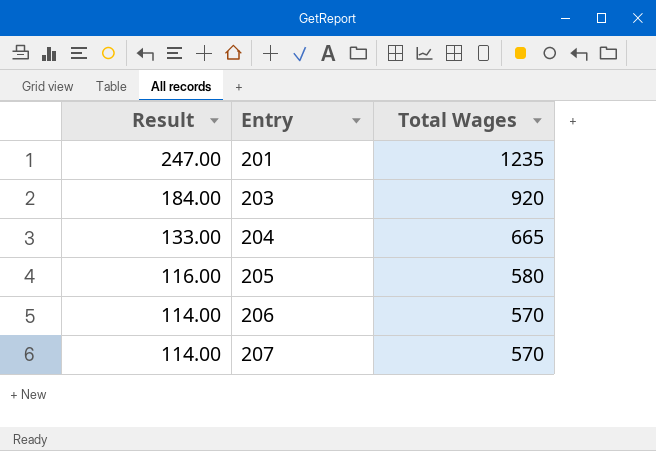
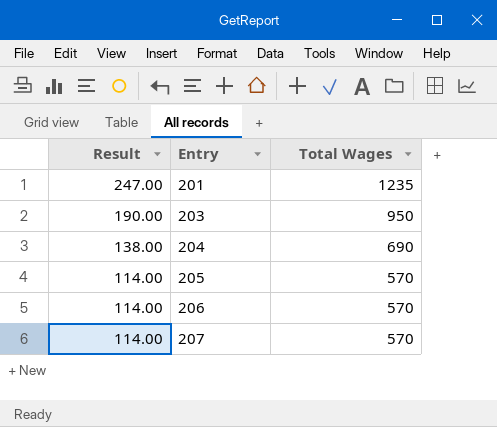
203 | Result: 184.00 -> 190.00
203 | Total Wages: 920 -> 950
204 | Result: 133.00 -> 138.00
204 | Total Wages: 665 -> 690
205 | Result: 116.00 -> 114.00
205 | Total Wages: 580 -> 570

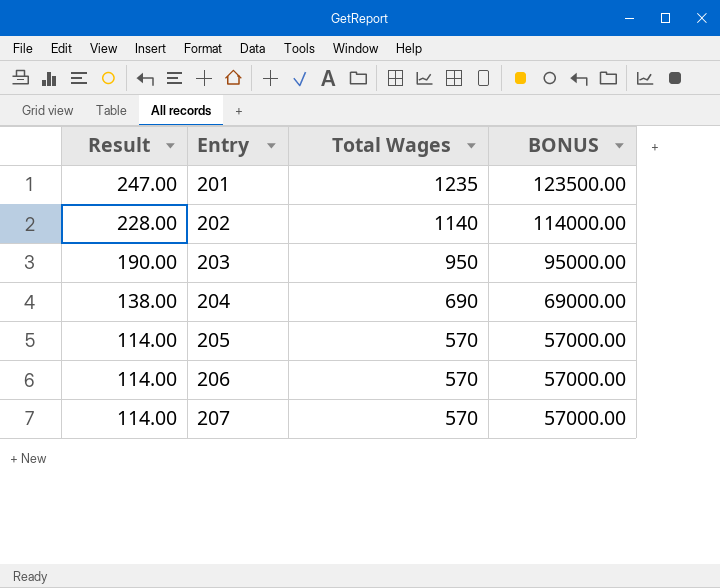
column BONUS | formula: none -> [Total Wages] * 100
row 202: none -> 228.00 | 1140 | 114000.00

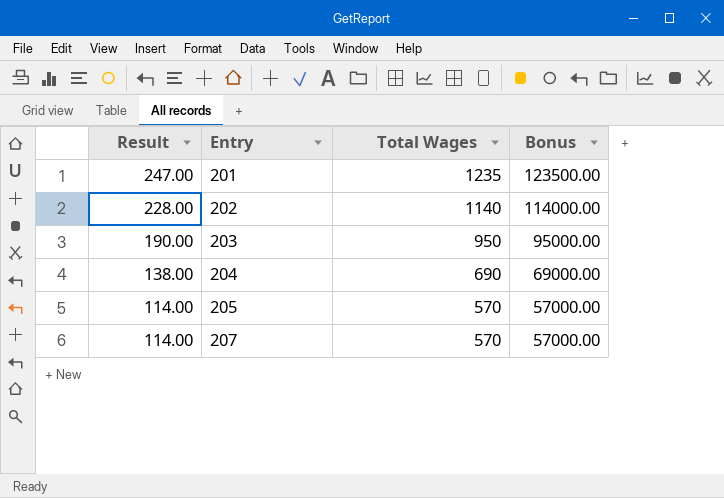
column name: BONUS -> Bonus
row 206: 114.00 | 570 | 57000.00 -> none

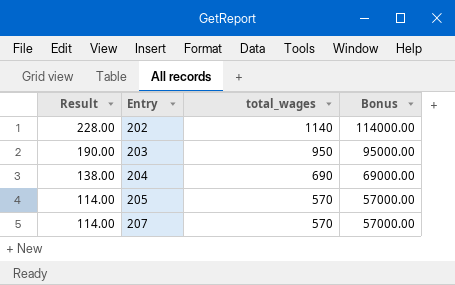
column name: Total Wages -> total_wages
row 201: 247.00 | 1235 | 123500.00 -> none

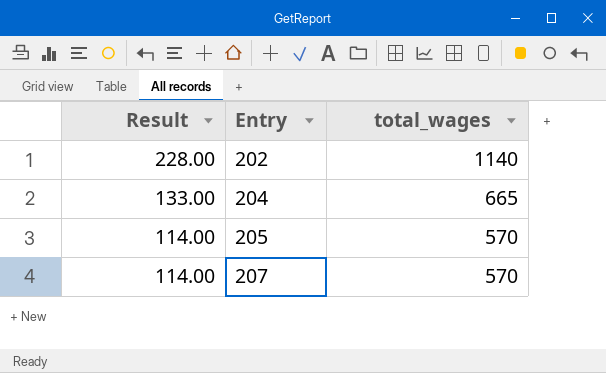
column Bonus | formula: [total_wages] * 100 -> none
row 203: 190.00 | 950 | 95000.00 -> none
204 | Result: 138.00 -> 133.00
204 | total_wages: 690 -> 665

